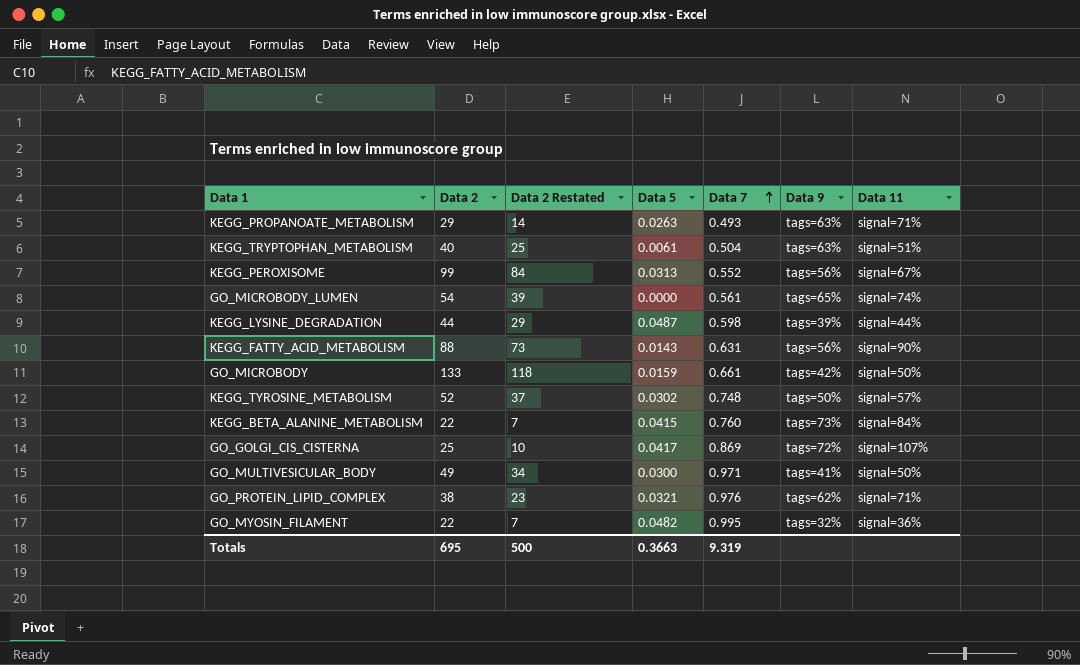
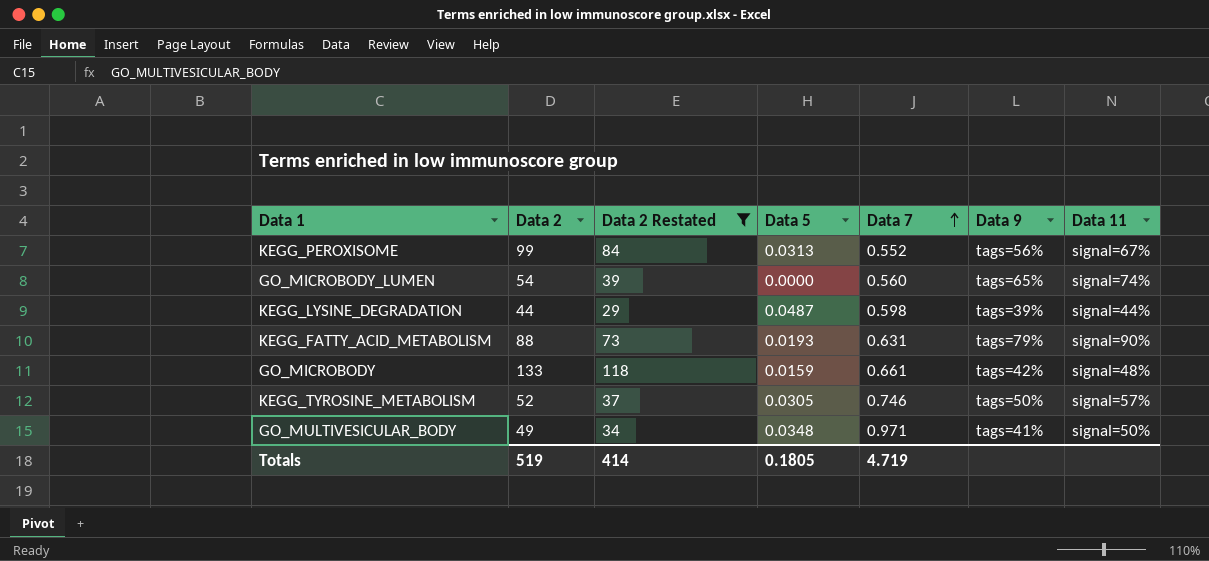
filter: none -> Data 2 Restated >= 29
GO_MICROBODY_LUMEN | Data 7: 0.561 -> 0.560
KEGG_FATTY_ACID_METABOLISM | Data 5: 0.0143 -> 0.0193
KEGG_FATTY_ACID_METABOLISM | Data 9: tags=56% -> tags=79%
GO_MICROBODY | Data 11: signal=50% -> signal=48%
KEGG_TYROSINE_METABOLISM | Data 5: 0.0302 -> 0.0305
KEGG_TYROSINE_METABOLISM | Data 7: 0.748 -> 0.746
GO_MULTIVESICULAR_BODY | Data 5: 0.0300 -> 0.0348
Totals | Data 2: 695 -> 519
Totals | Data 2 Restated: 500 -> 414
Totals | Data 5: 0.3663 -> 0.1805
Totals | Data 7: 9.319 -> 4.719

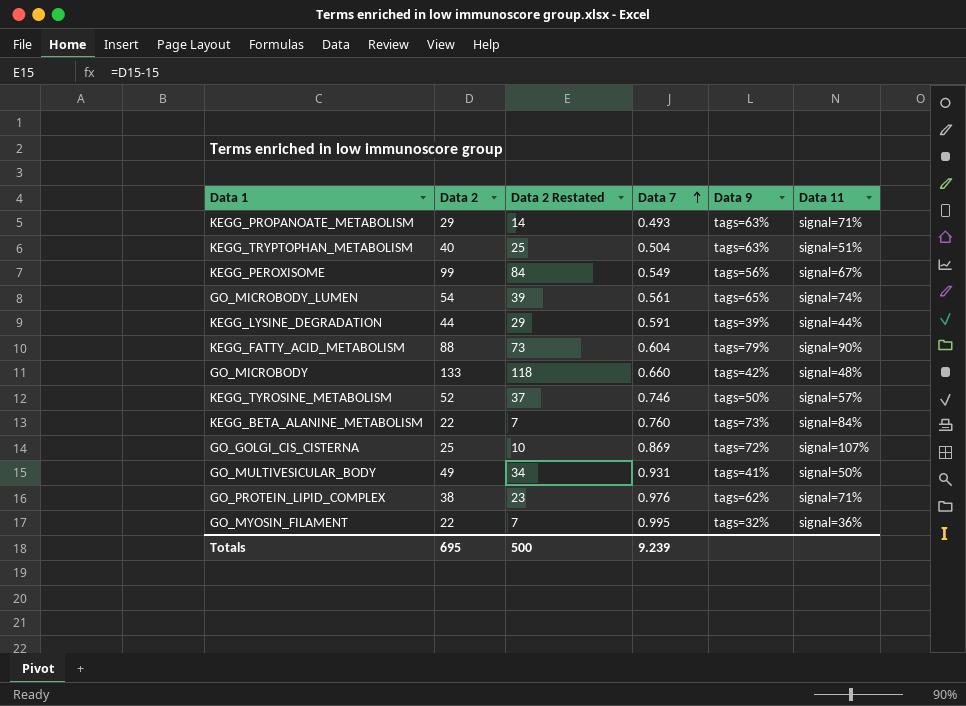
filter: Data 2 Restated >= 29 -> none
column Data 5 | position: 4 -> none
KEGG_PEROXISOME | Data 7: 0.552 -> 0.549
GO_MICROBODY_LUMEN | Data 7: 0.560 -> 0.561
KEGG_LYSINE_DEGRADATION | Data 7: 0.598 -> 0.591
KEGG_FATTY_ACID_METABOLISM | Data 7: 0.631 -> 0.604
GO_MICROBODY | Data 7: 0.661 -> 0.660
GO_MULTIVESICULAR_BODY | Data 7: 0.971 -> 0.931
Totals | Data 2: 519 -> 695
Totals | Data 2 Restated: 414 -> 500
Totals | Data 7: 4.719 -> 9.239

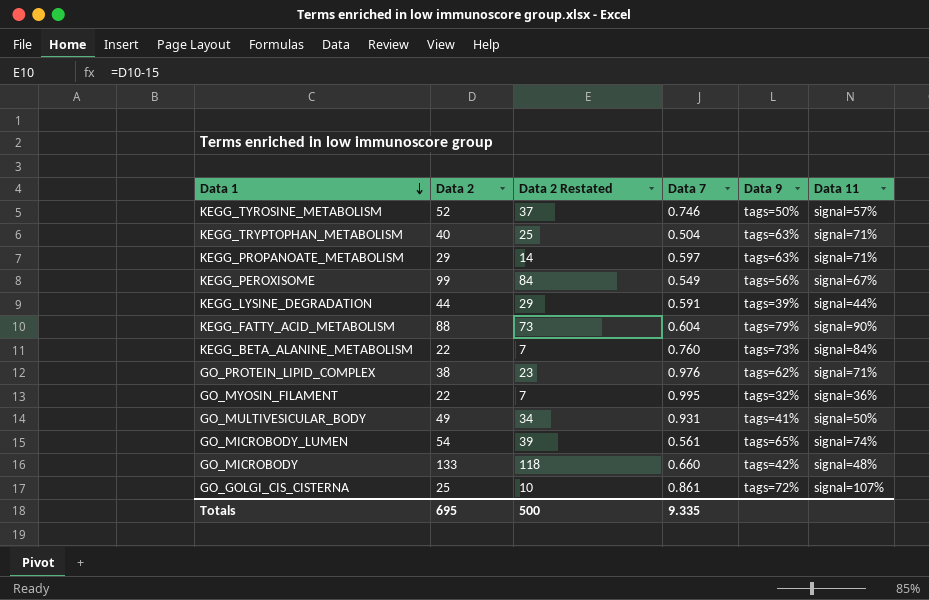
row order: Data 7 ascending -> Data 1 descending
KEGG_TRYPTOPHAN_METABOLISM | Data 11: signal=51% -> signal=71%
KEGG_PROPANOATE_METABOLISM | Data 7: 0.493 -> 0.597
GO_GOLGI_CIS_CISTERNA | Data 7: 0.869 -> 0.861
Totals | Data 7: 9.239 -> 9.335

